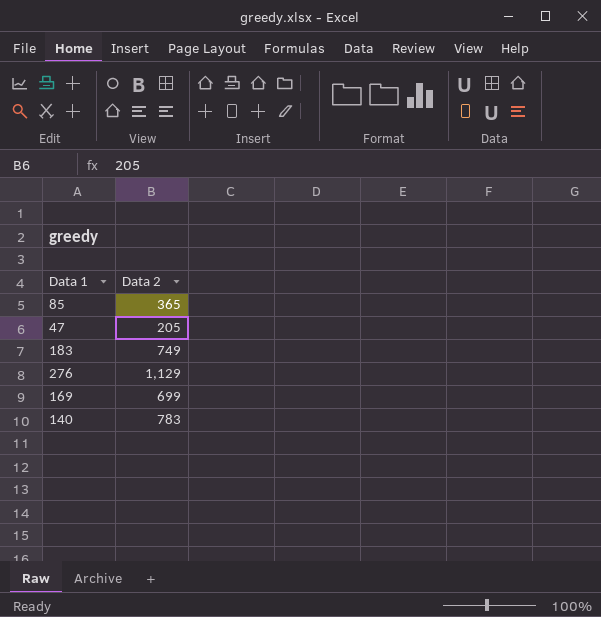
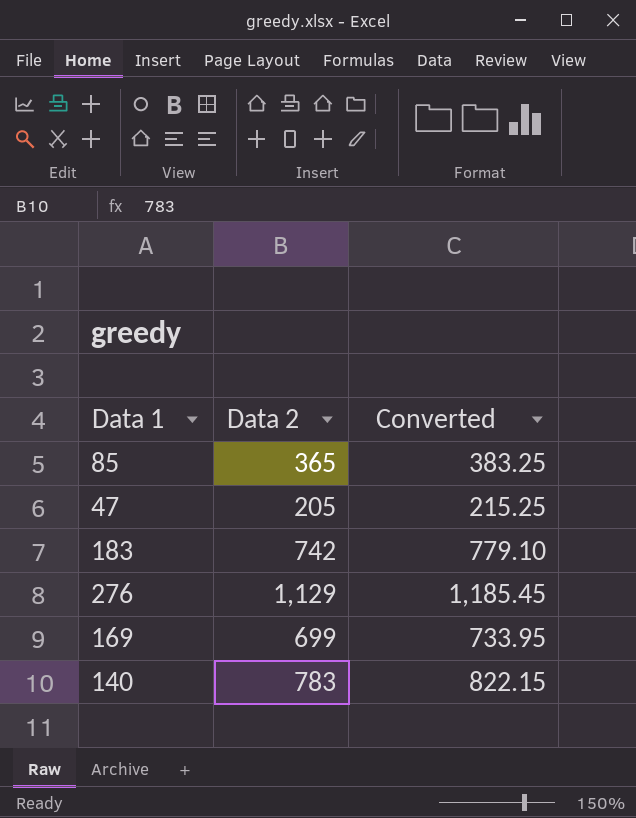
column Converted | formula: none -> [Data 2] * 1.05
183 | Data 2: 749 -> 742

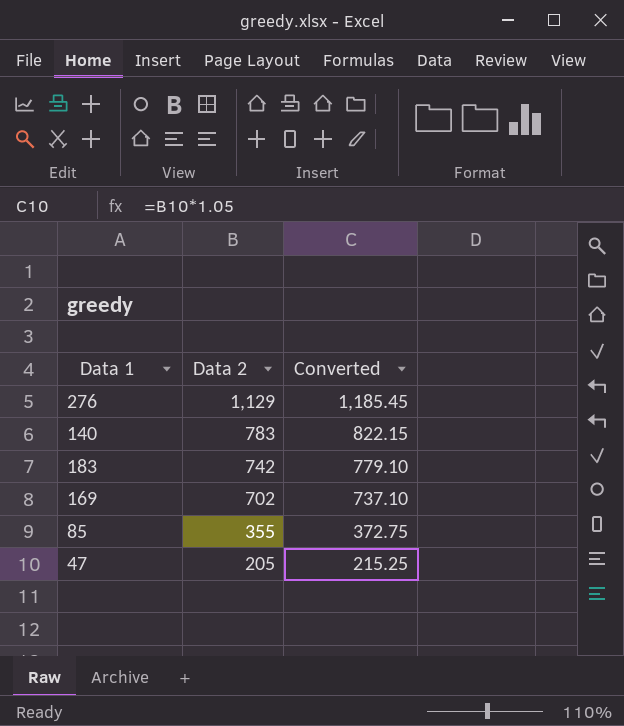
row order: none -> Data 2 descending
169 | Data 2: 699 -> 702
169 | Converted: 733.95 -> 737.10
85 | Data 2: 365 -> 355
85 | Converted: 383.25 -> 372.75

